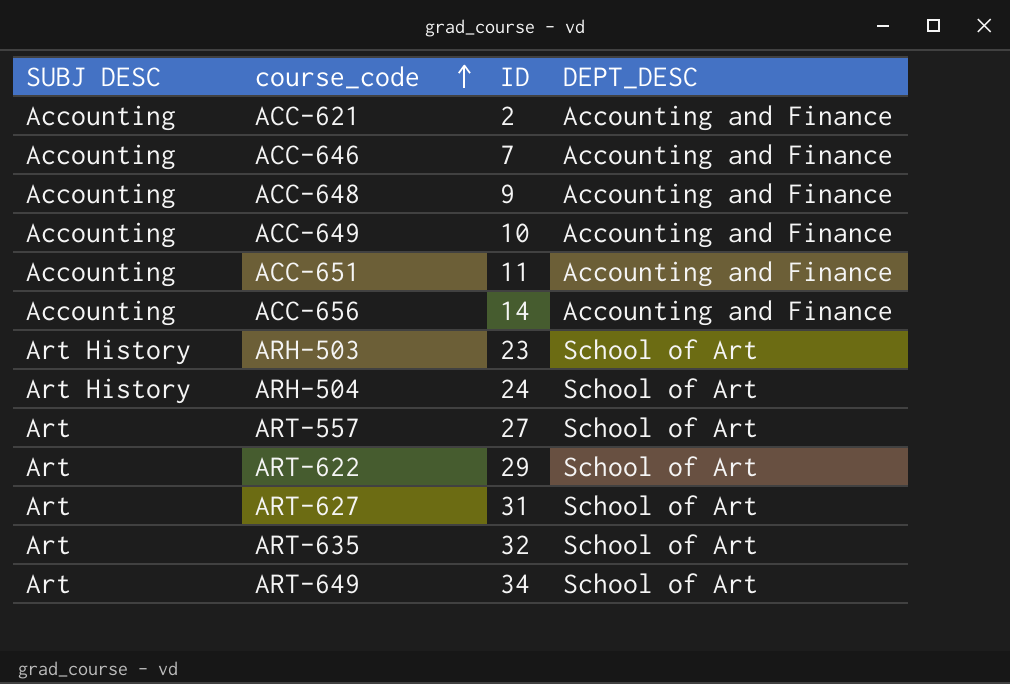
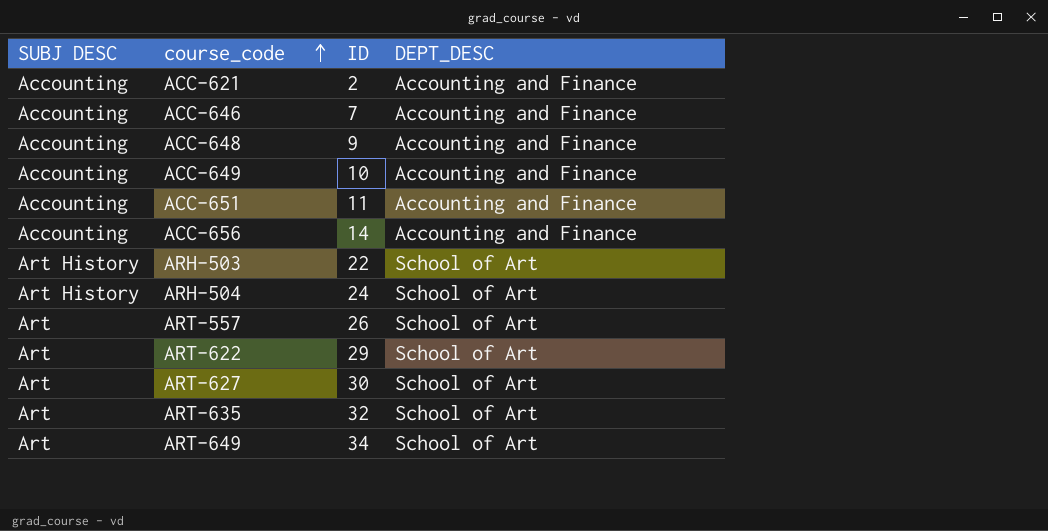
ARH-503 | ID: 23 -> 22
ART-557 | ID: 27 -> 26
ART-627 | ID: 31 -> 30

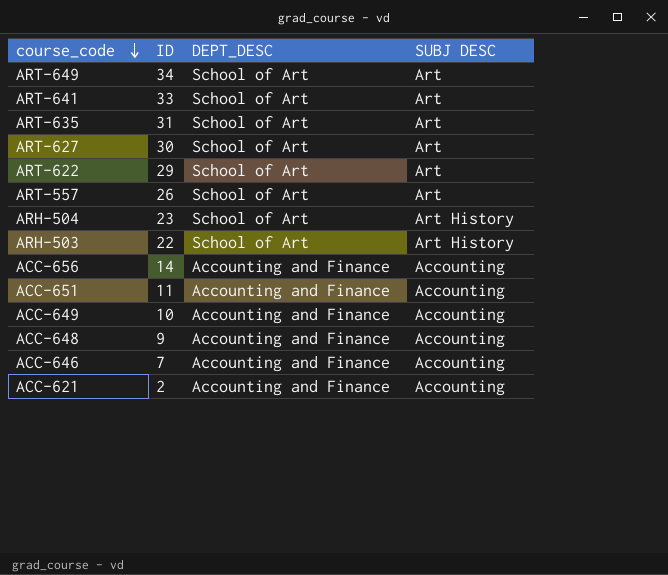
row order: course_code ascending -> course_code descending
column SUBJ DESC | position: 1 -> 4
row ART-641: none -> 33 | School of Art | Art
ART-635 | ID: 32 -> 31
ARH-504 | ID: 24 -> 23

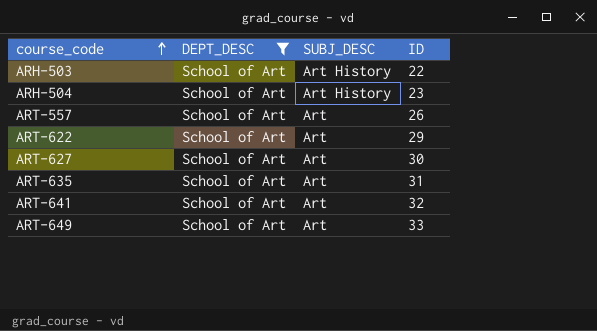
filter: none -> DEPT_DESC = School of Art
row order: course_code descending -> course_code ascending
column name: SUBJ DESC -> SUBJ_DESC
column ID | position: 2 -> 4
ART-641 | ID: 33 -> 32
ART-649 | ID: 34 -> 33

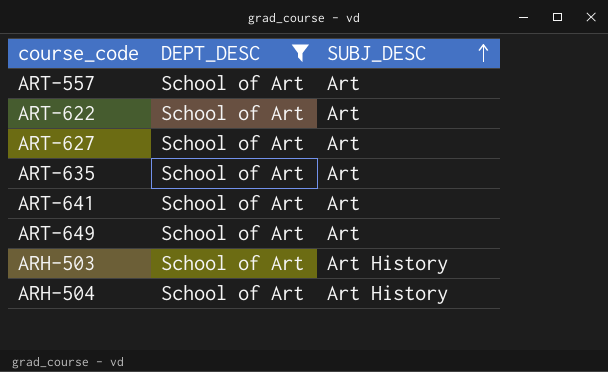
row order: course_code ascending -> SUBJ_DESC ascending
column ID | position: 4 -> none

